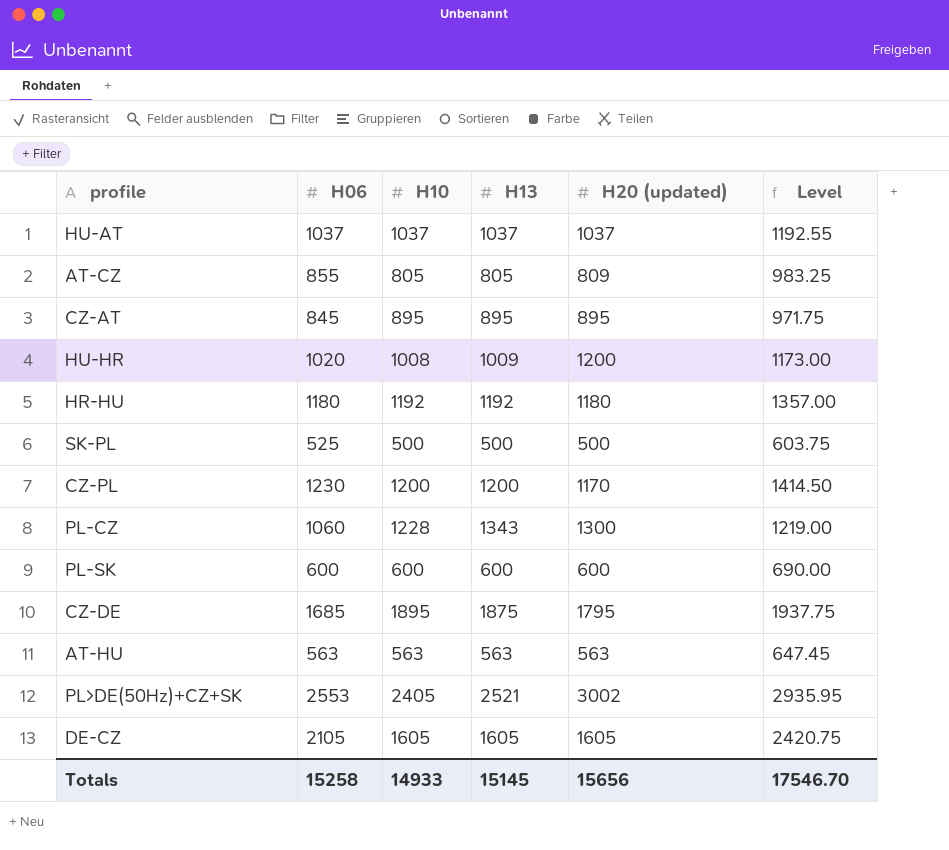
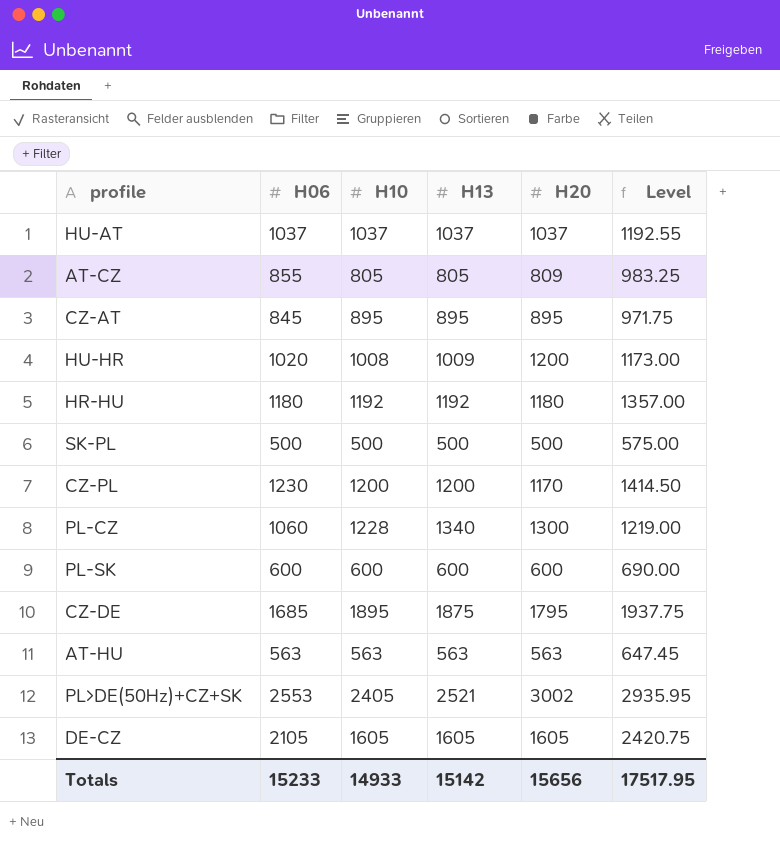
column name: H20 (updated) -> H20
SK-PL | H06: 525 -> 500
SK-PL | Level: 603.75 -> 575.00
PL-CZ | H13: 1343 -> 1340
Totals | H06: 15258 -> 15233
Totals | H13: 15145 -> 15142
Totals | Level: 17546.70 -> 17517.95

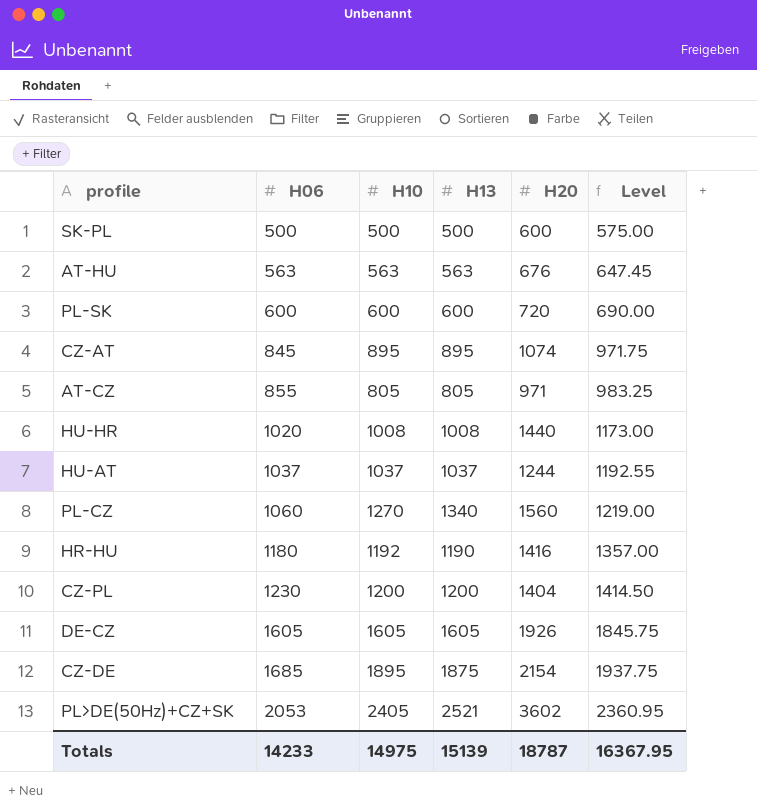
row order: none -> H06 ascending
SK-PL | H20: 500 -> 600
AT-HU | H20: 563 -> 676
PL-SK | H20: 600 -> 720
CZ-AT | H20: 895 -> 1074
AT-CZ | H20: 809 -> 971
HU-HR | H13: 1009 -> 1008
HU-HR | H20: 1200 -> 1440
HU-AT | H20: 1037 -> 1244
PL-CZ | H10: 1228 -> 1270
PL-CZ | H20: 1300 -> 1560
HR-HU | H13: 1192 -> 1190
HR-HU | H20: 1180 -> 1416
CZ-PL | H20: 1170 -> 1404
DE-CZ | H06: 2105 -> 1605
DE-CZ | H20: 1605 -> 1926
DE-CZ | Level: 2420.75 -> 1845.75
CZ-DE | H20: 1795 -> 2154
PL>DE(50Hz)+CZ+SK | H06: 2553 -> 2053
PL>DE(50Hz)+CZ+SK | H20: 3002 -> 3602
PL>DE(50Hz)+CZ+SK | Level: 2935.95 -> 2360.95
Totals | H06: 15233 -> 14233
Totals | H10: 14933 -> 14975
Totals | H13: 15142 -> 15139
Totals | H20: 15656 -> 18787
Totals | Level: 17517.95 -> 16367.95

